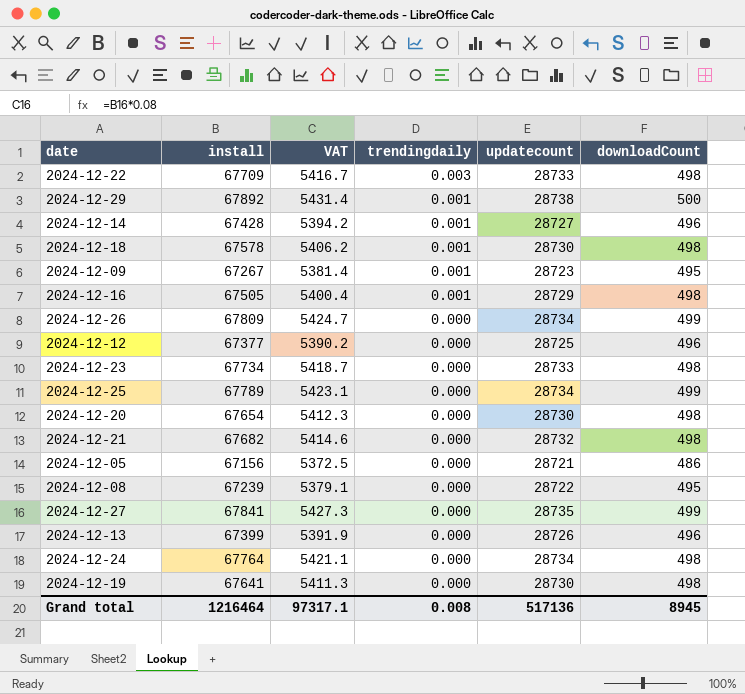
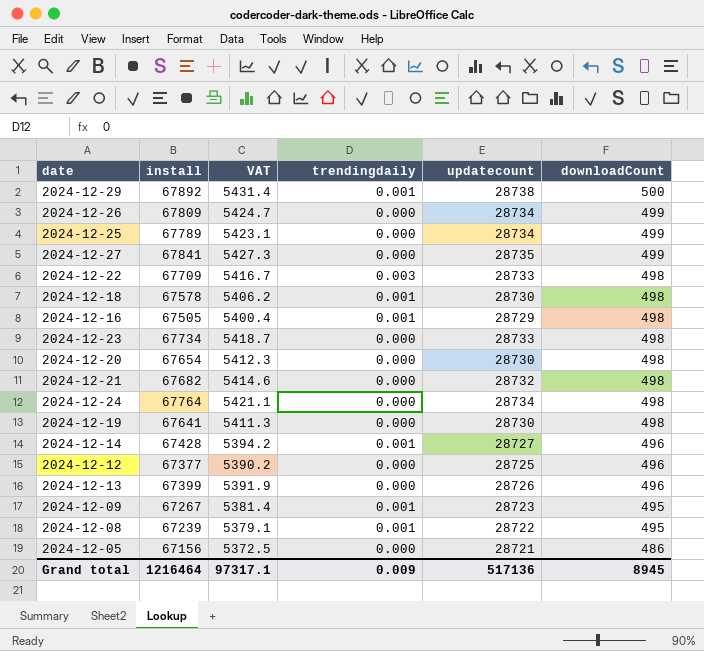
row order: trendingdaily descending -> downloadCount descending
2024-12-08 | trendingdaily: 0.000 -> 0.001
Grand total | trendingdaily: 0.008 -> 0.009

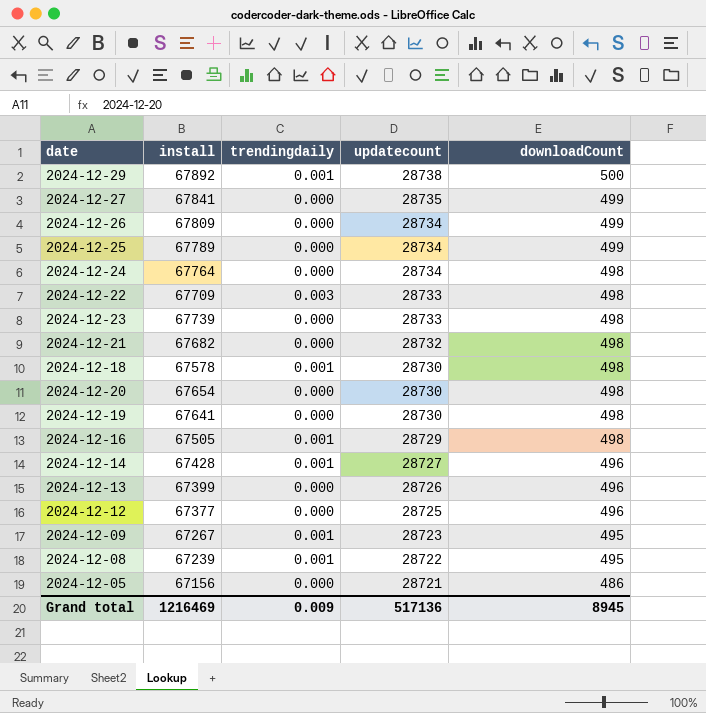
row order: downloadCount descending -> updatecount descending
column VAT | formula: [install] * 0.08 -> none
2024-12-23 | install: 67734 -> 67739
Grand total | install: 1216464 -> 1216469

